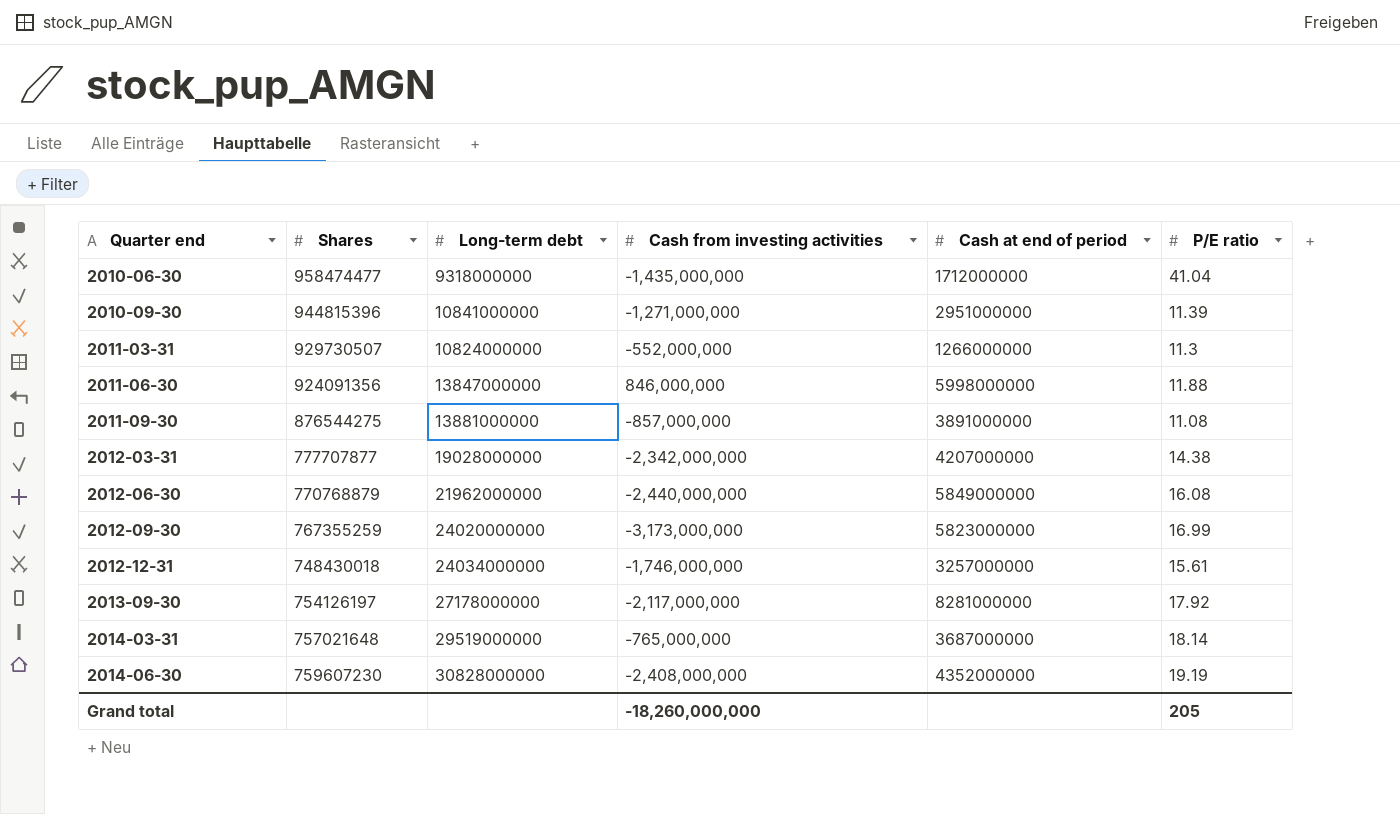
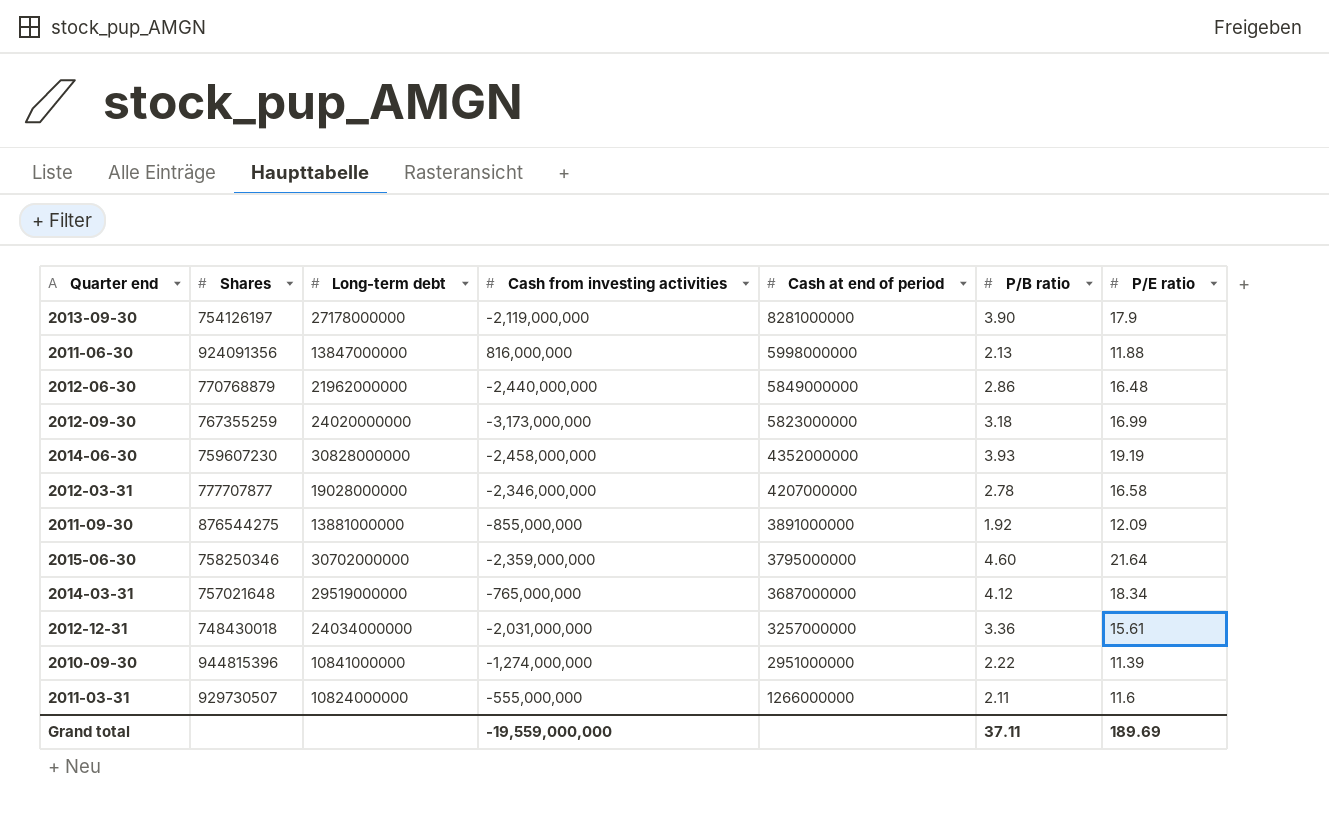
row order: Quarter end ascending -> Cash at end of period descending
column P/B ratio | position: none -> 6
row 2010-06-30: 958474477 | 9318000000 | -1,435,000,000 | 1712000000 | 41.04 -> none
2013-09-30 | Cash from investing activities: -2,117,000,000 -> -2,119,000,000
2013-09-30 | P/E ratio: 17.92 -> 17.9
2011-06-30 | Cash from investing activities: 846,000,000 -> 816,000,000
2012-06-30 | P/E ratio: 16.08 -> 16.48
2014-06-30 | Cash from investing activities: -2,408,000,000 -> -2,458,000,000
2012-03-31 | Cash from investing activities: -2,342,000,000 -> -2,346,000,000
2012-03-31 | P/E ratio: 14.38 -> 16.58
2011-09-30 | Cash from investing activities: -857,000,000 -> -855,000,000
2011-09-30 | P/E ratio: 11.08 -> 12.09
row 2015-06-30: none -> 758250346 | 30702000000 | -2,359,000,000 | 3795000000 | 4.60 | 21.64
2014-03-31 | P/E ratio: 18.14 -> 18.34
2012-12-31 | Cash from investing activities: -1,746,000,000 -> -2,031,000,000
2010-09-30 | Cash from investing activities: -1,271,000,000 -> -1,274,000,000
2011-03-31 | Cash from investing activities: -552,000,000 -> -555,000,000
2011-03-31 | P/E ratio: 11.3 -> 11.6
Grand total | Cash from investing activities: -18,260,000,000 -> -19,559,000,000
Grand total | P/E ratio: 205 -> 189.69

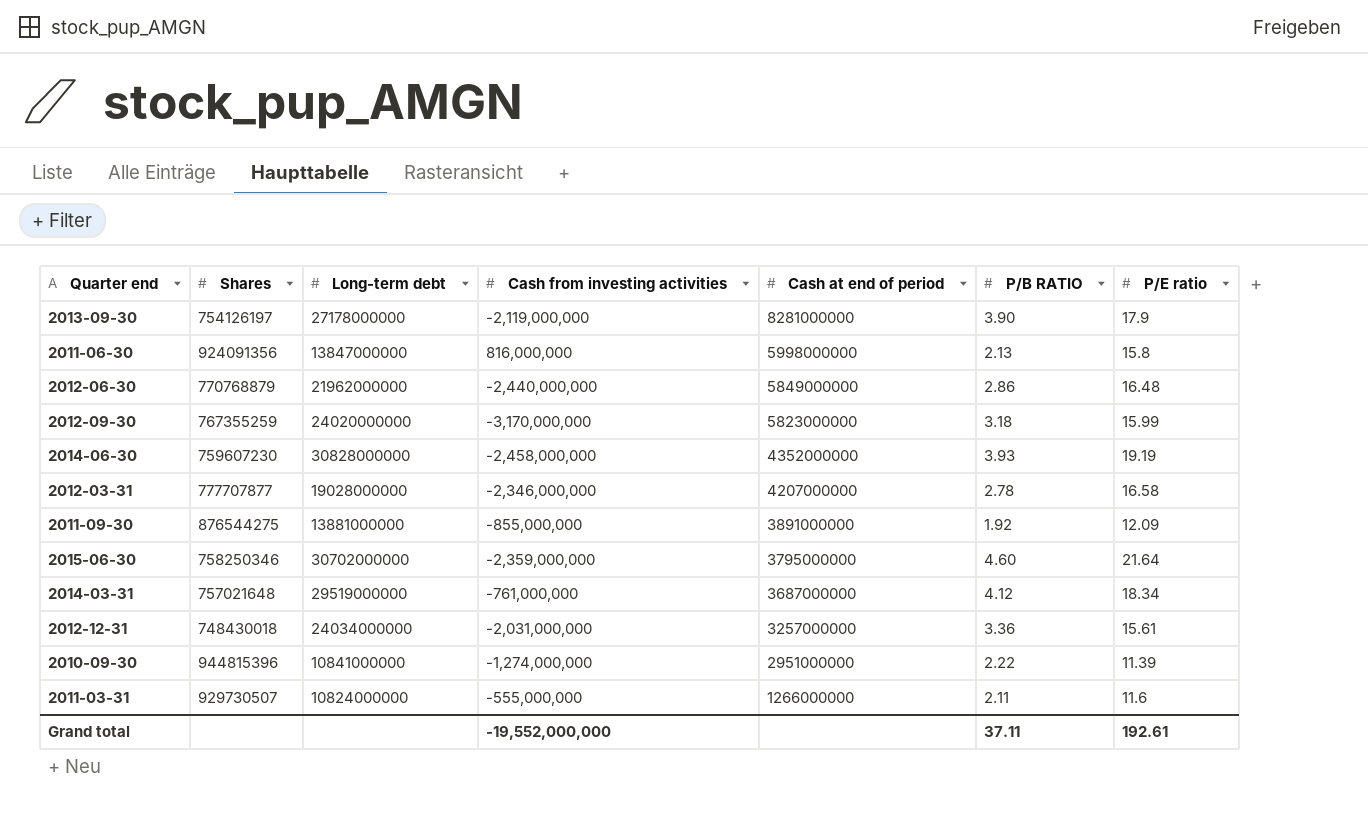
column name: P/B ratio -> P/B RATIO
2011-06-30 | P/E ratio: 11.88 -> 15.8
2012-09-30 | Cash from investing activities: -3,173,000,000 -> -3,170,000,000
2012-09-30 | P/E ratio: 16.99 -> 15.99
2014-03-31 | Cash from investing activities: -765,000,000 -> -761,000,000
Grand total | Cash from investing activities: -19,559,000,000 -> -19,552,000,000
Grand total | P/E ratio: 189.69 -> 192.61

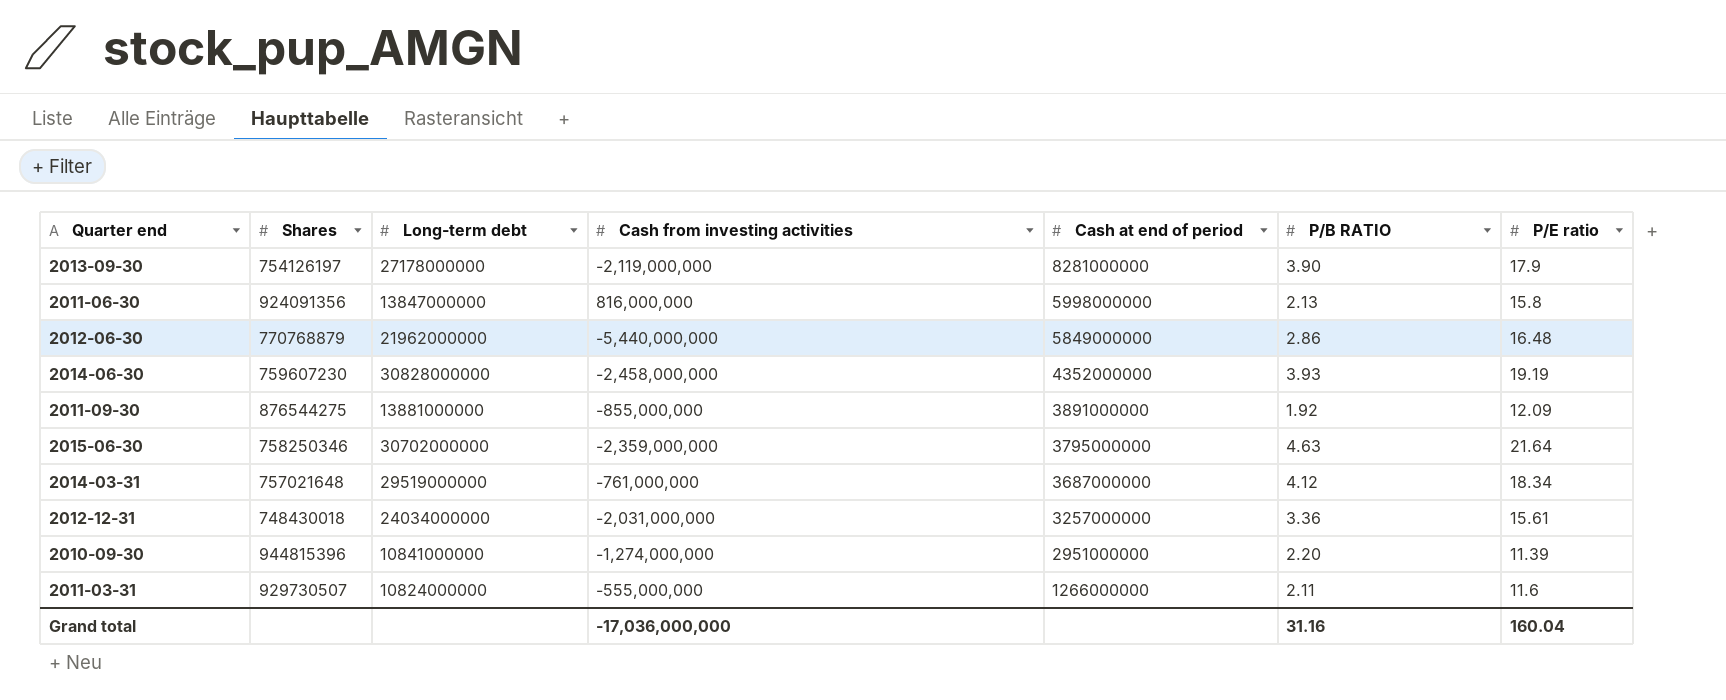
row 2012-09-30: 767355259 | 24020000000 | -3,170,000,000 | 5823000000 | 3.18 | 15.99 -> none
row 2012-03-31: 777707877 | 19028000000 | -2,346,000,000 | 4207000000 | 2.78 | 16.58 -> none
2012-06-30 | Cash from investing activities: -2,440,000,000 -> -5,440,000,000
2015-06-30 | P/B RATIO: 4.60 -> 4.63
2010-09-30 | P/B RATIO: 2.22 -> 2.20
Grand total | Cash from investing activities: -19,552,000,000 -> -17,036,000,000
Grand total | P/B RATIO: 37.11 -> 31.16
Grand total | P/E ratio: 192.61 -> 160.04

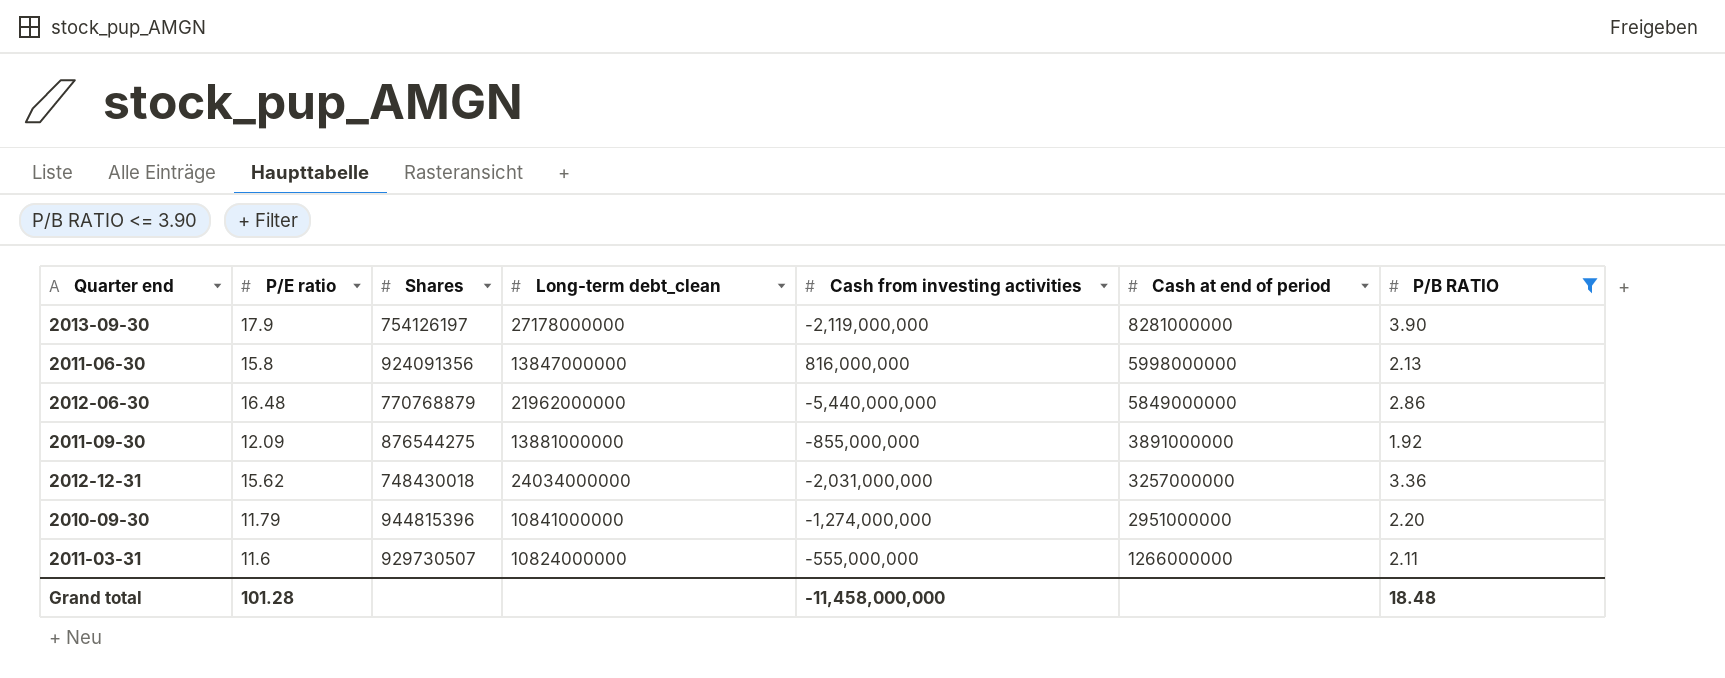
filter: none -> P/B RATIO <= 3.90
column P/E ratio | position: 7 -> 2
column name: Long-term debt -> Long-term debt_clean
2012-12-31 | P/E ratio: 15.61 -> 15.62
2010-09-30 | P/E ratio: 11.39 -> 11.79
Grand total | P/E ratio: 160.04 -> 101.28
Grand total | Cash from investing activities: -17,036,000,000 -> -11,458,000,000
Grand total | P/B RATIO: 31.16 -> 18.48

